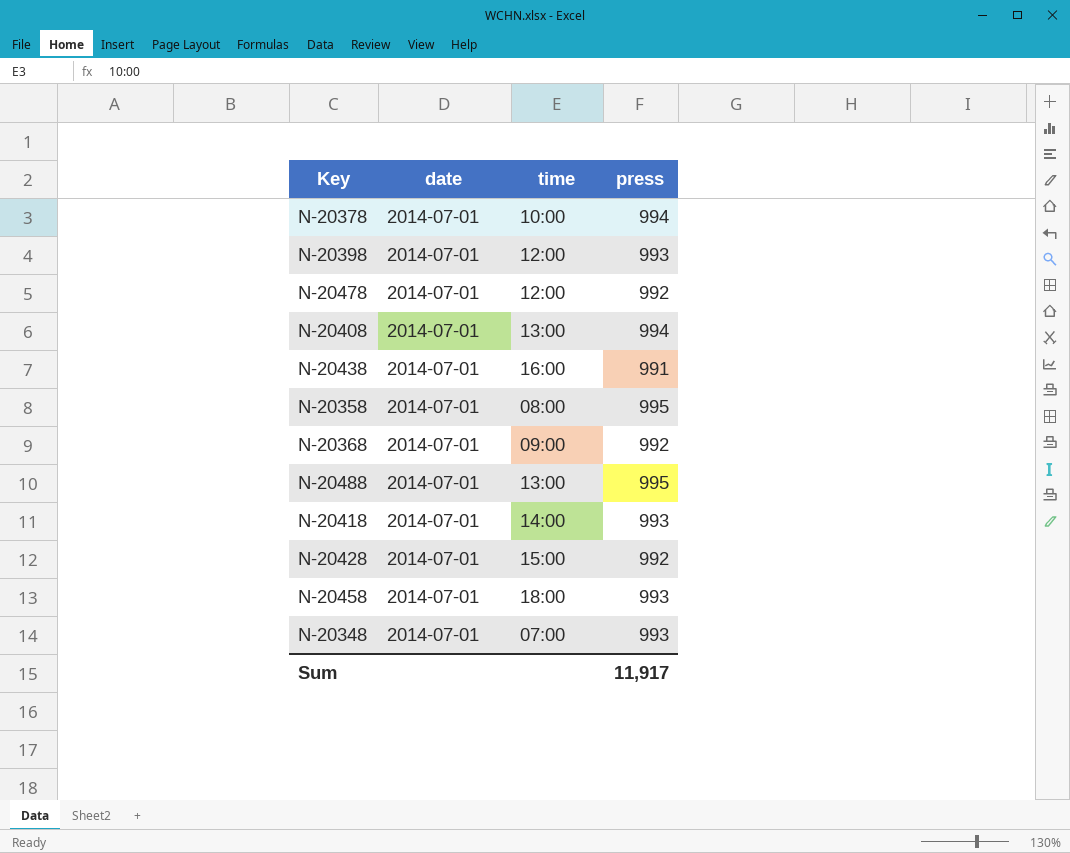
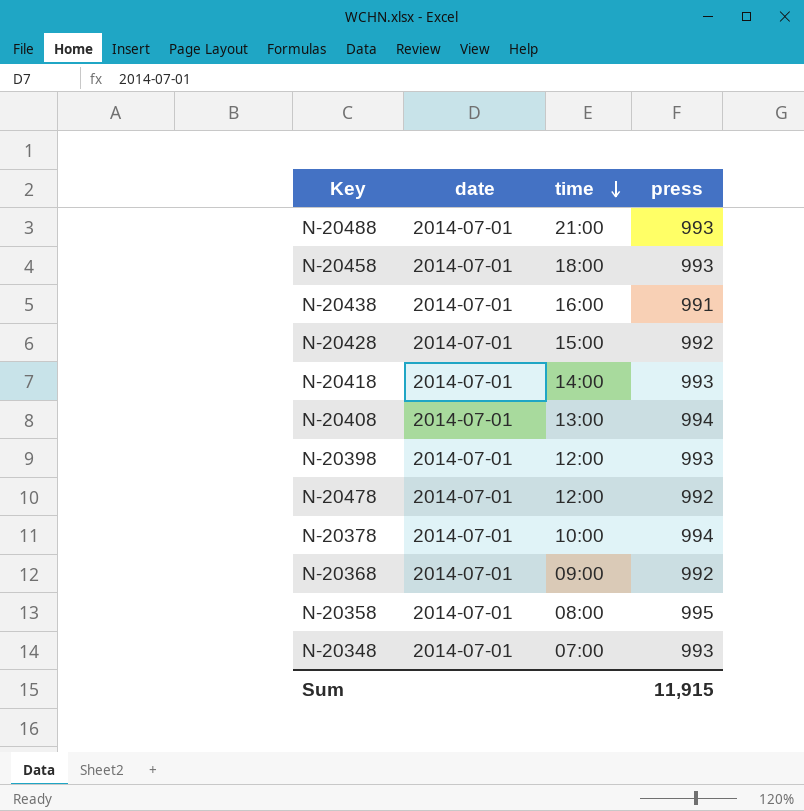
row order: none -> time descending
N-20488 | time: 13:00 -> 21:00
N-20488 | press: 995 -> 993
Sum | press: 11,917 -> 11,915

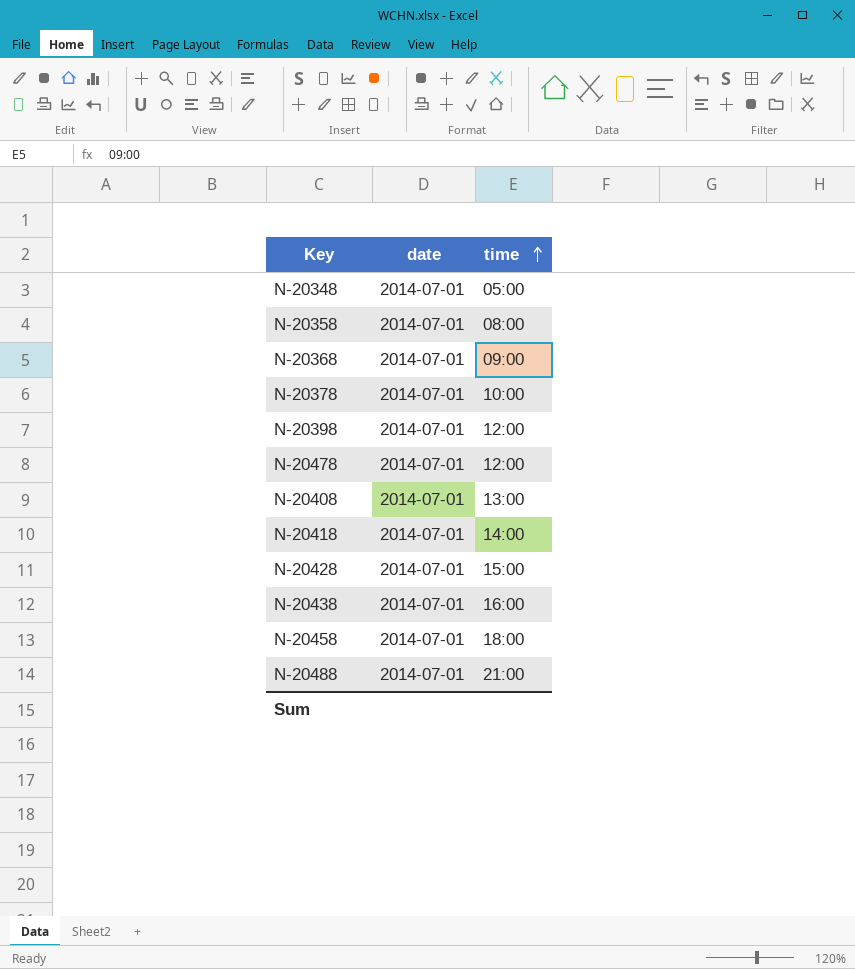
row order: time descending -> time ascending
column press | position: 4 -> none
N-20348 | time: 07:00 -> 05:00

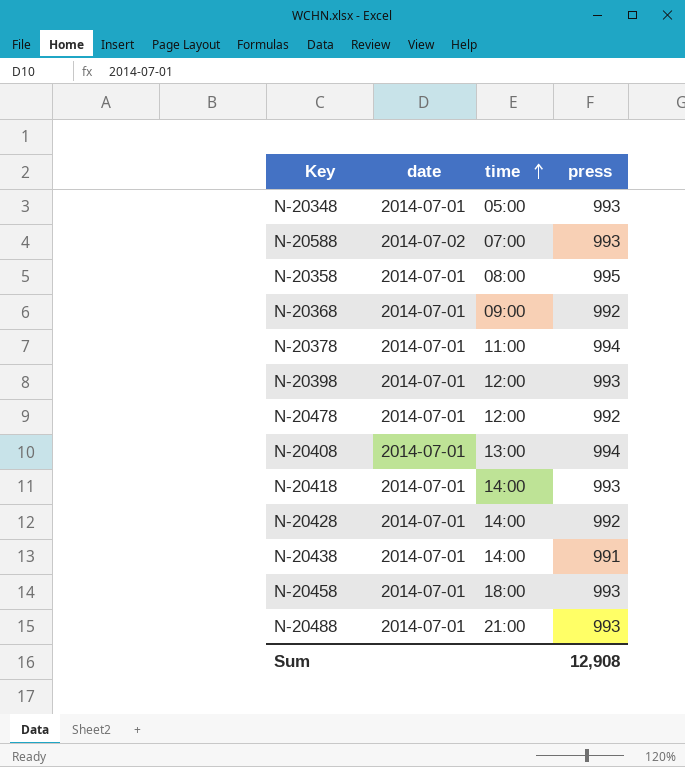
column press | position: none -> 4
row N-20588: none -> 2014-07-02 | 07:00 | 993
N-20378 | time: 10:00 -> 11:00
N-20428 | time: 15:00 -> 14:00
N-20438 | time: 16:00 -> 14:00

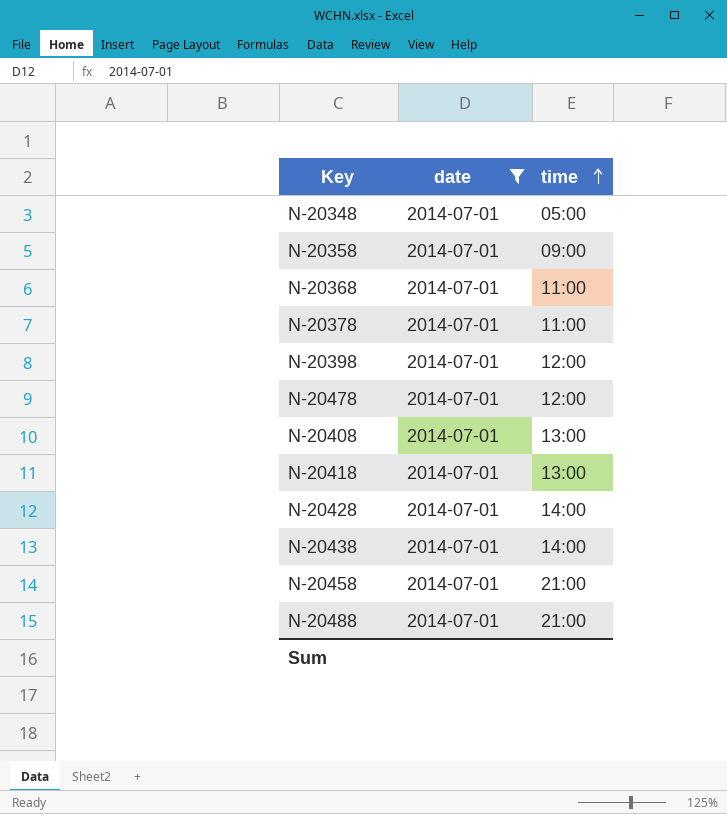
filter: none -> date = 2014-07-01
column press | position: 4 -> none
N-20358 | time: 08:00 -> 09:00
N-20368 | time: 09:00 -> 11:00
N-20418 | time: 14:00 -> 13:00
N-20458 | time: 18:00 -> 21:00

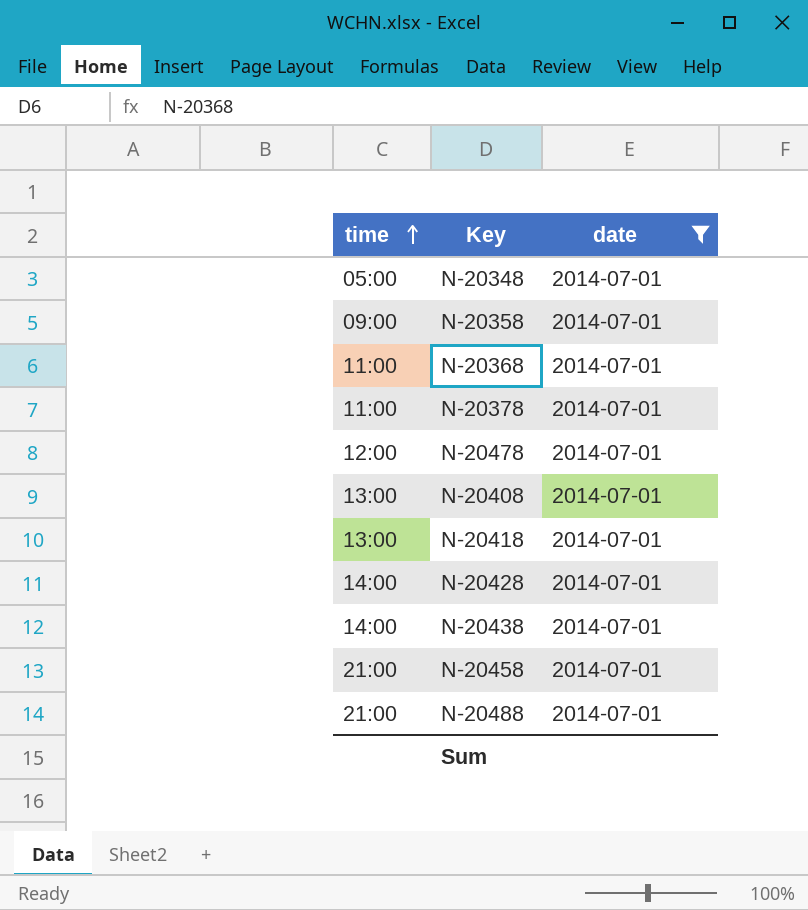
column time | position: 3 -> 1
row N-20398: 2014-07-01 | 12:00 -> none

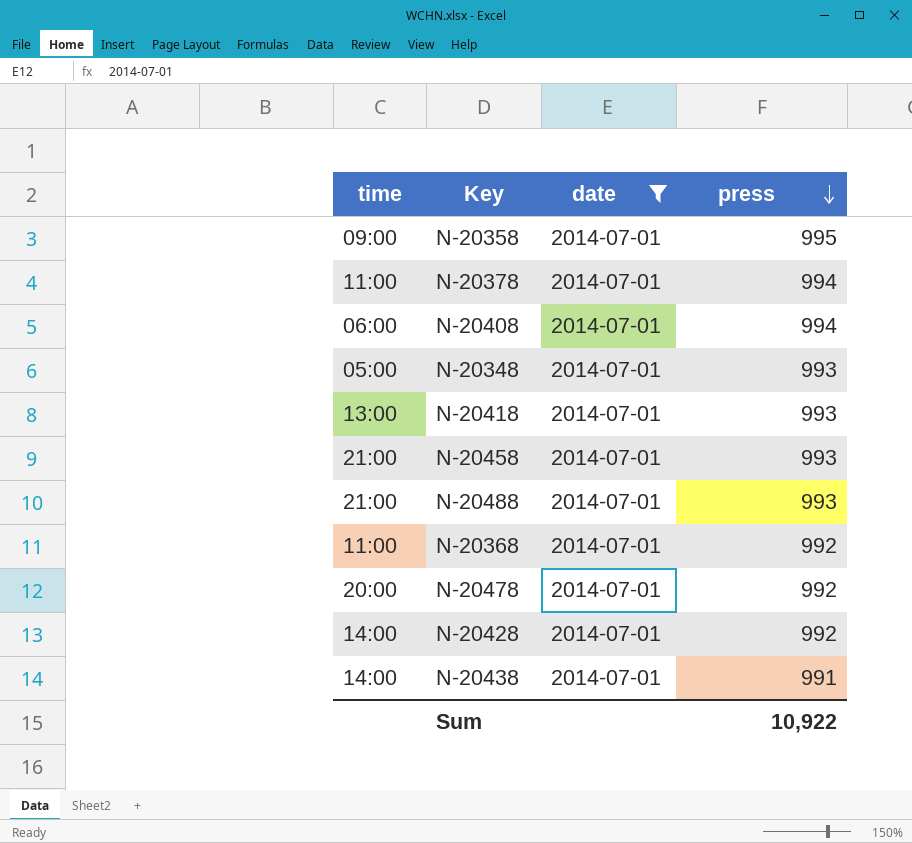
row order: time ascending -> press descending
column press | position: none -> 4
N-20408 | time: 13:00 -> 06:00
N-20478 | time: 12:00 -> 20:00

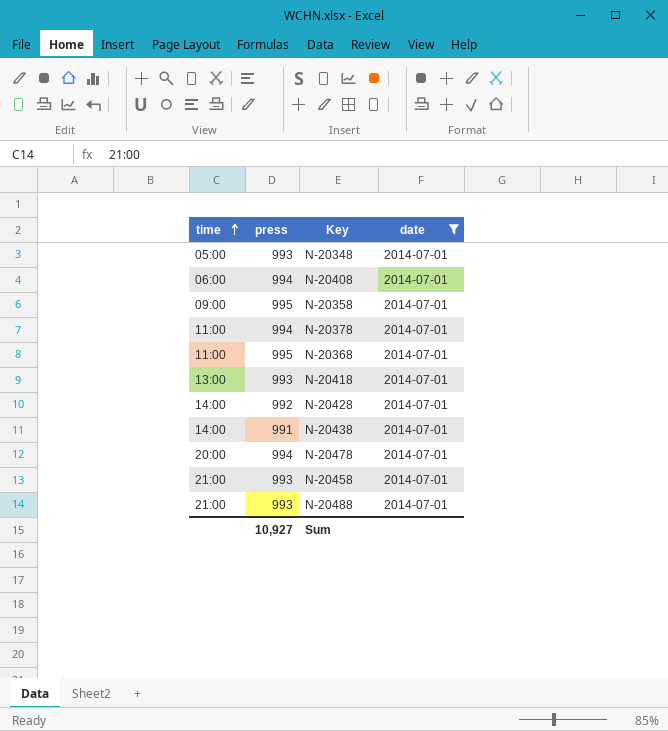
row order: press descending -> time ascending
column press | position: 4 -> 2
N-20368 | press: 992 -> 995
N-20478 | press: 992 -> 994
Sum | press: 10,922 -> 10,927

